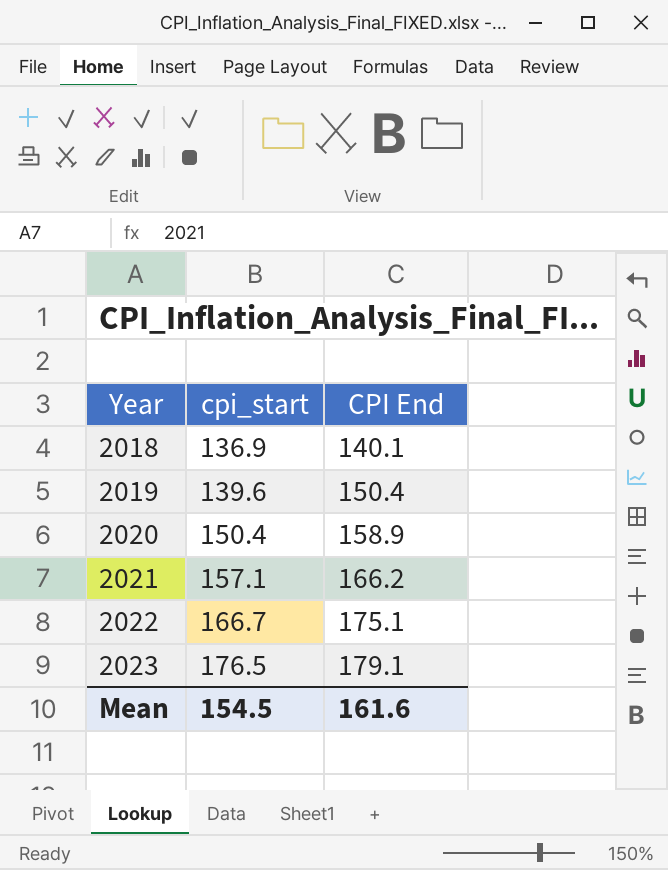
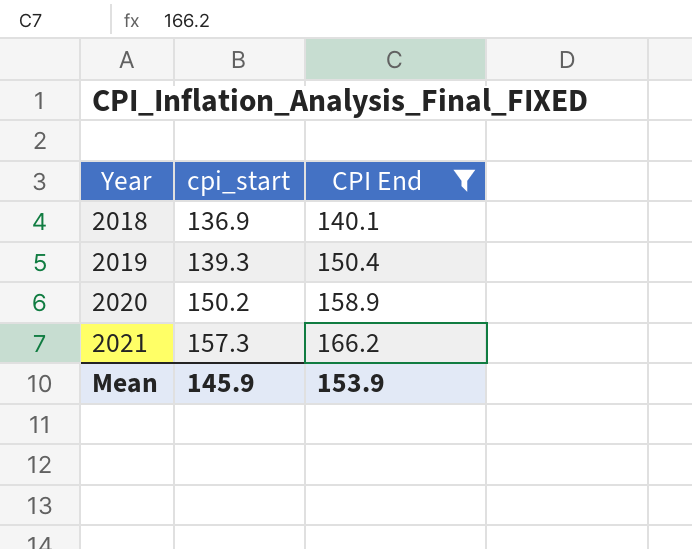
filter: none -> CPI End <= 166.2
2019 | cpi_start: 139.6 -> 139.3
2020 | cpi_start: 150.4 -> 150.2
2021 | cpi_start: 157.1 -> 157.3
Mean | cpi_start: 154.5 -> 145.9
Mean | CPI End: 161.6 -> 153.9

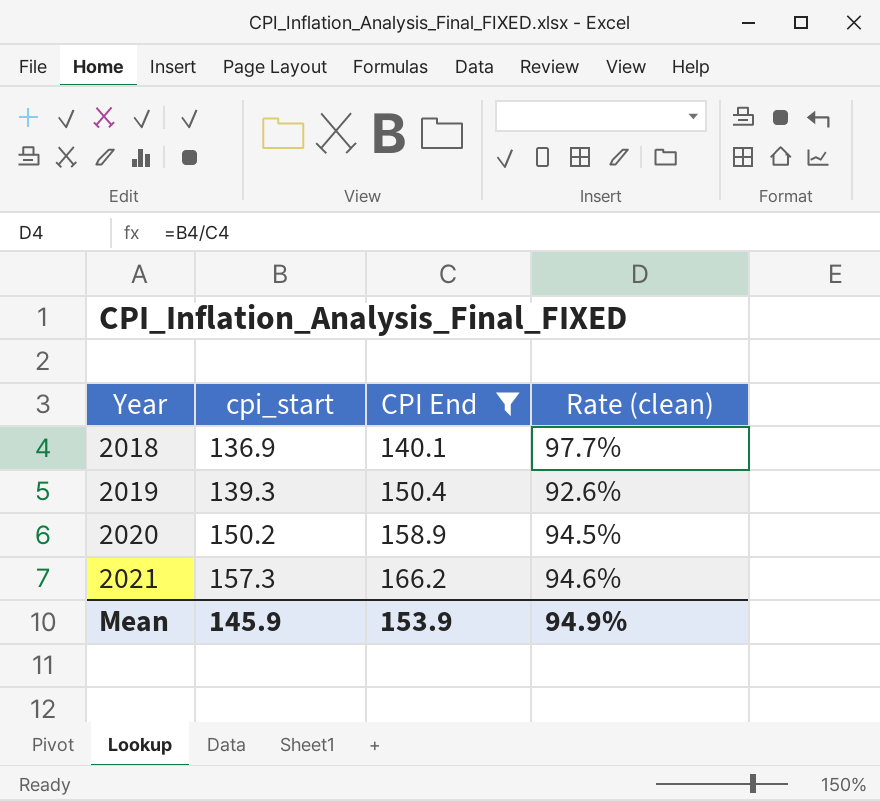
column Rate (clean) | formula: none -> [cpi_start] / [CPI End]

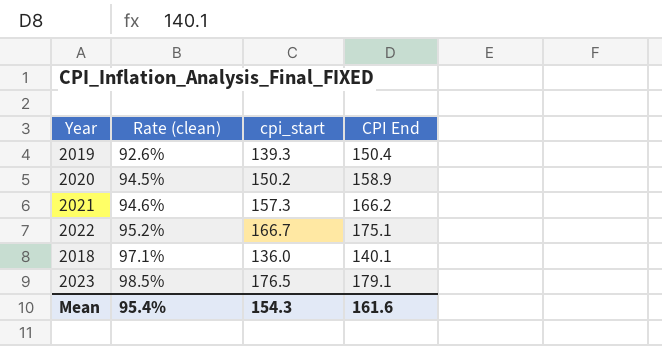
filter: CPI End <= 166.2 -> none
row order: Year ascending -> Rate (clean) ascending
column Rate (clean) | position: 4 -> 2
2018 | Rate (clean): 97.7% -> 97.1%
2018 | cpi_start: 136.9 -> 136.0
Mean | Rate (clean): 94.9% -> 95.4%
Mean | cpi_start: 145.9 -> 154.3
Mean | CPI End: 153.9 -> 161.6

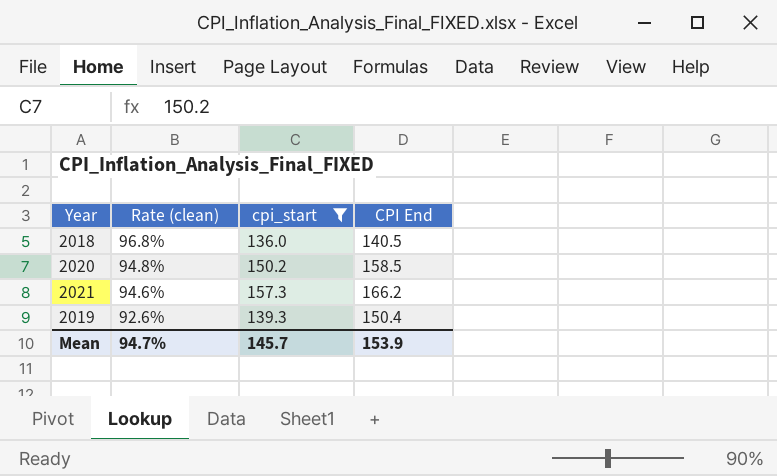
filter: none -> cpi_start <= 157.3
row order: Rate (clean) ascending -> Rate (clean) descending
2018 | Rate (clean): 97.1% -> 96.8%
2018 | CPI End: 140.1 -> 140.5
2020 | Rate (clean): 94.5% -> 94.8%
2020 | CPI End: 158.9 -> 158.5
Mean | Rate (clean): 95.4% -> 94.7%
Mean | cpi_start: 154.3 -> 145.7
Mean | CPI End: 161.6 -> 153.9

